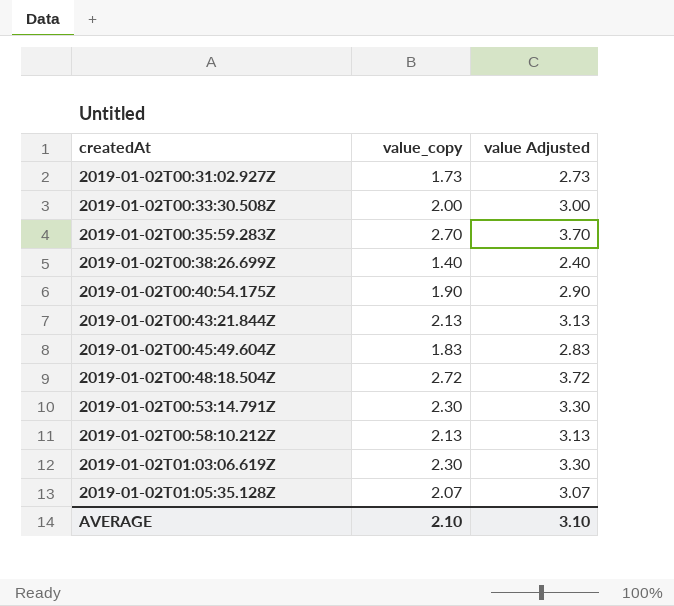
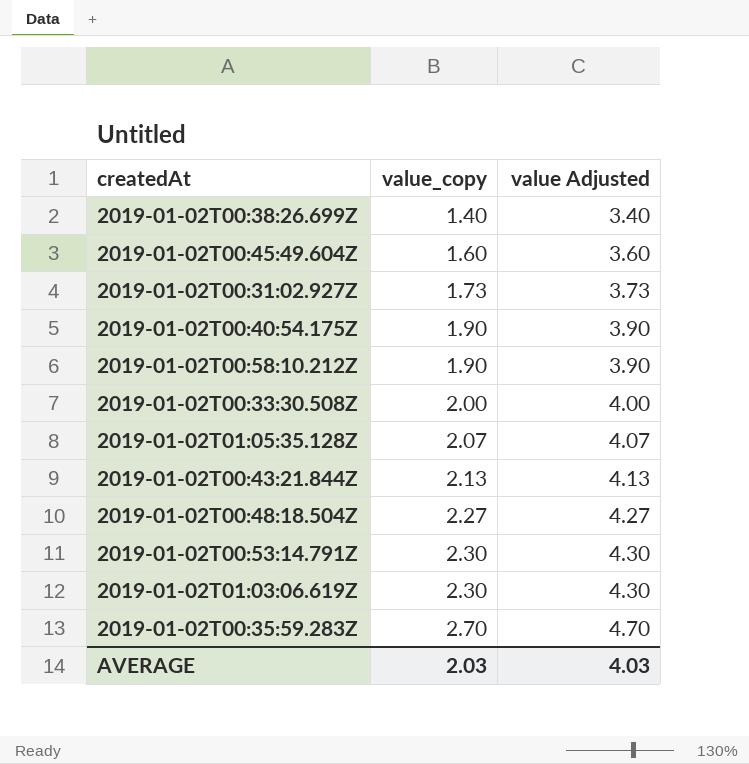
row order: createdAt ascending -> value_copy ascending
column value Adjusted | formula: [value_copy] + 1 -> [value_copy] + 2
2019-01-02T00:45:49.604Z | value_copy: 1.83 -> 1.60
2019-01-02T00:58:10.212Z | value_copy: 2.13 -> 1.90
2019-01-02T00:48:18.504Z | value_copy: 2.72 -> 2.27
AVERAGE | value_copy: 2.10 -> 2.03
AVERAGE | value Adjusted: 3.10 -> 4.03

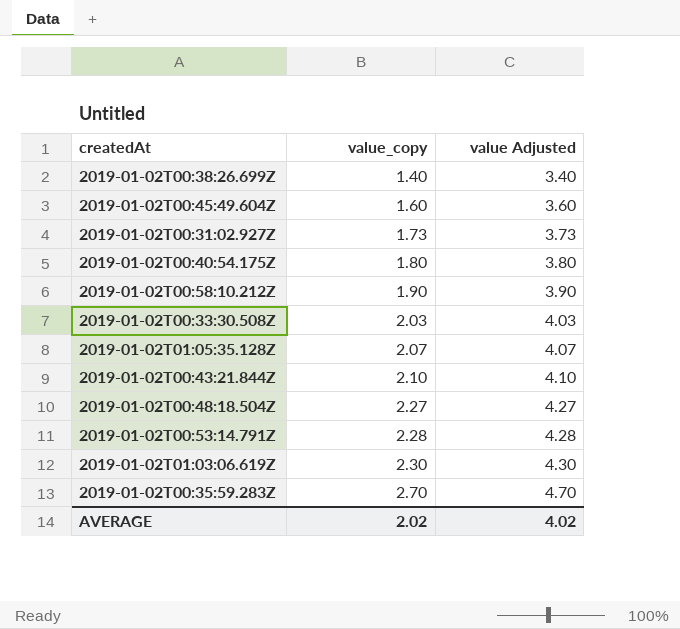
2019-01-02T00:40:54.175Z | value_copy: 1.90 -> 1.80
2019-01-02T00:40:54.175Z | value Adjusted: 3.90 -> 3.80
2019-01-02T00:33:30.508Z | value_copy: 2.00 -> 2.03
2019-01-02T00:33:30.508Z | value Adjusted: 4.00 -> 4.03
2019-01-02T00:43:21.844Z | value_copy: 2.13 -> 2.10
2019-01-02T00:43:21.844Z | value Adjusted: 4.13 -> 4.10
2019-01-02T00:53:14.791Z | value_copy: 2.30 -> 2.28
2019-01-02T00:53:14.791Z | value Adjusted: 4.30 -> 4.28
AVERAGE | value_copy: 2.03 -> 2.02
AVERAGE | value Adjusted: 4.03 -> 4.02

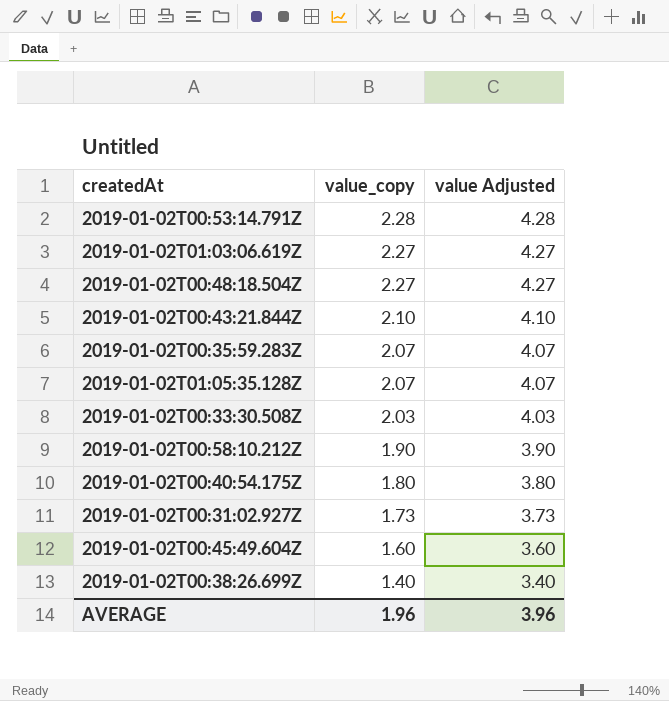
row order: value_copy ascending -> value_copy descending
2019-01-02T01:03:06.619Z | value_copy: 2.30 -> 2.27
2019-01-02T01:03:06.619Z | value Adjusted: 4.30 -> 4.27
2019-01-02T00:35:59.283Z | value_copy: 2.70 -> 2.07
2019-01-02T00:35:59.283Z | value Adjusted: 4.70 -> 4.07
AVERAGE | value_copy: 2.02 -> 1.96
AVERAGE | value Adjusted: 4.02 -> 3.96

